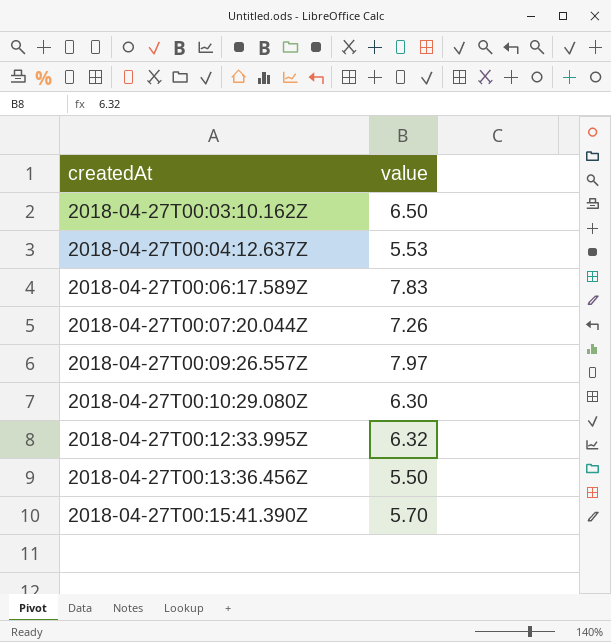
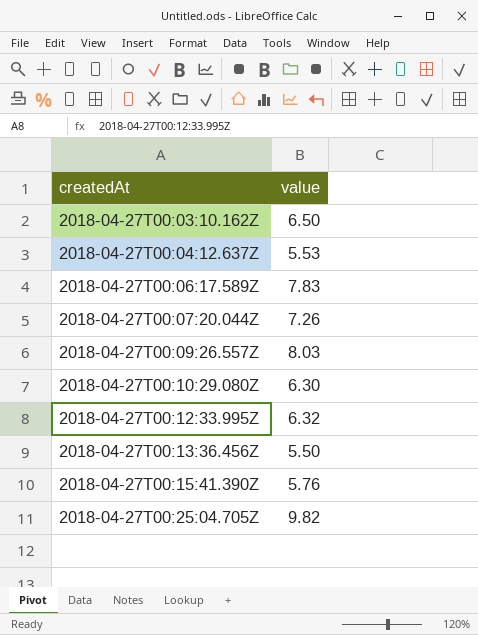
2018-04-27T00:09:26.557Z | value: 7.97 -> 8.03
2018-04-27T00:15:41.390Z | value: 5.70 -> 5.76
row 2018-04-27T00:25:04.705Z: none -> 9.82

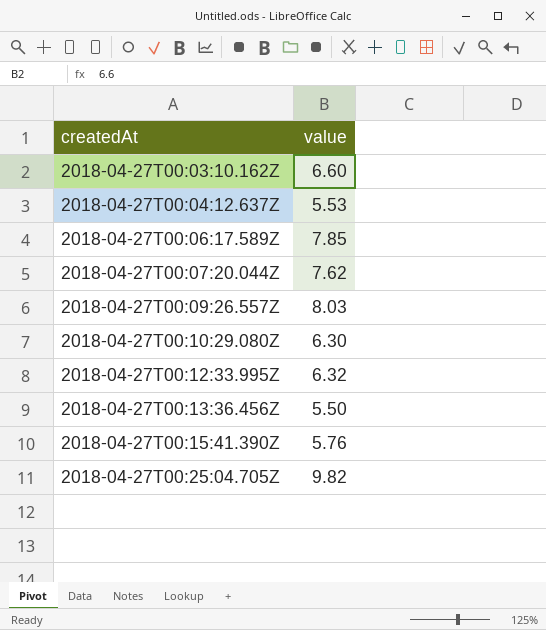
2018-04-27T00:03:10.162Z | value: 6.50 -> 6.60
2018-04-27T00:06:17.589Z | value: 7.83 -> 7.85
2018-04-27T00:07:20.044Z | value: 7.26 -> 7.62

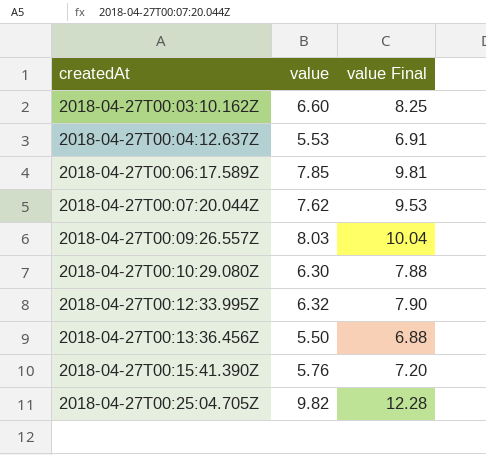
column value Final | formula: none -> [value] * 1.25

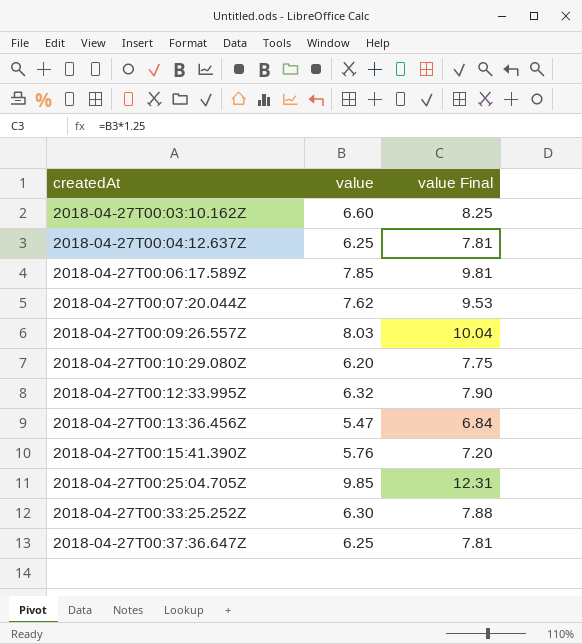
2018-04-27T00:04:12.637Z | value: 5.53 -> 6.25
2018-04-27T00:04:12.637Z | value Final: 6.91 -> 7.81
2018-04-27T00:10:29.080Z | value: 6.30 -> 6.20
2018-04-27T00:10:29.080Z | value Final: 7.88 -> 7.75
2018-04-27T00:13:36.456Z | value: 5.50 -> 5.47
2018-04-27T00:13:36.456Z | value Final: 6.88 -> 6.84
2018-04-27T00:25:04.705Z | value: 9.82 -> 9.85
2018-04-27T00:25:04.705Z | value Final: 12.28 -> 12.31
row 2018-04-27T00:33:25.252Z: none -> 6.30 | 7.88
row 2018-04-27T00:37:36.647Z: none -> 6.25 | 7.81

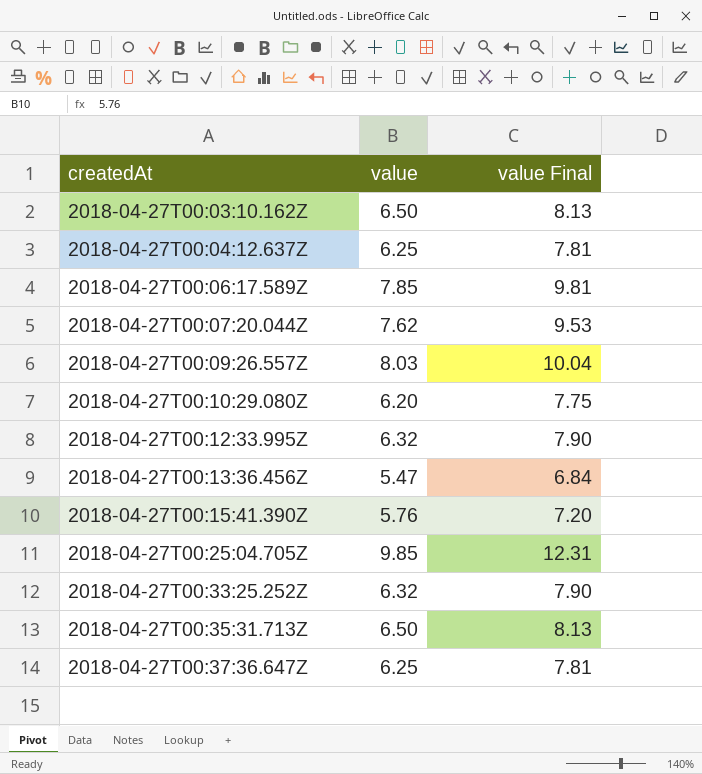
2018-04-27T00:03:10.162Z | value: 6.60 -> 6.50
2018-04-27T00:03:10.162Z | value Final: 8.25 -> 8.13
2018-04-27T00:33:25.252Z | value: 6.30 -> 6.32
2018-04-27T00:33:25.252Z | value Final: 7.88 -> 7.90
row 2018-04-27T00:35:31.713Z: none -> 6.50 | 8.13

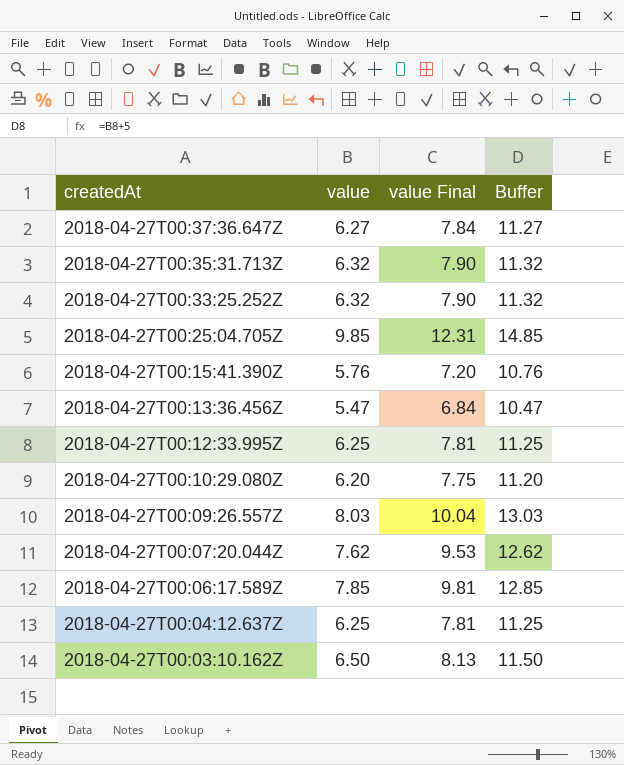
row order: createdAt ascending -> createdAt descending
column Buffer | formula: none -> [value] + 5
2018-04-27T00:37:36.647Z | value: 6.25 -> 6.27
2018-04-27T00:37:36.647Z | value Final: 7.81 -> 7.84
2018-04-27T00:35:31.713Z | value: 6.50 -> 6.32
2018-04-27T00:35:31.713Z | value Final: 8.13 -> 7.90
2018-04-27T00:12:33.995Z | value: 6.32 -> 6.25
2018-04-27T00:12:33.995Z | value Final: 7.90 -> 7.81

